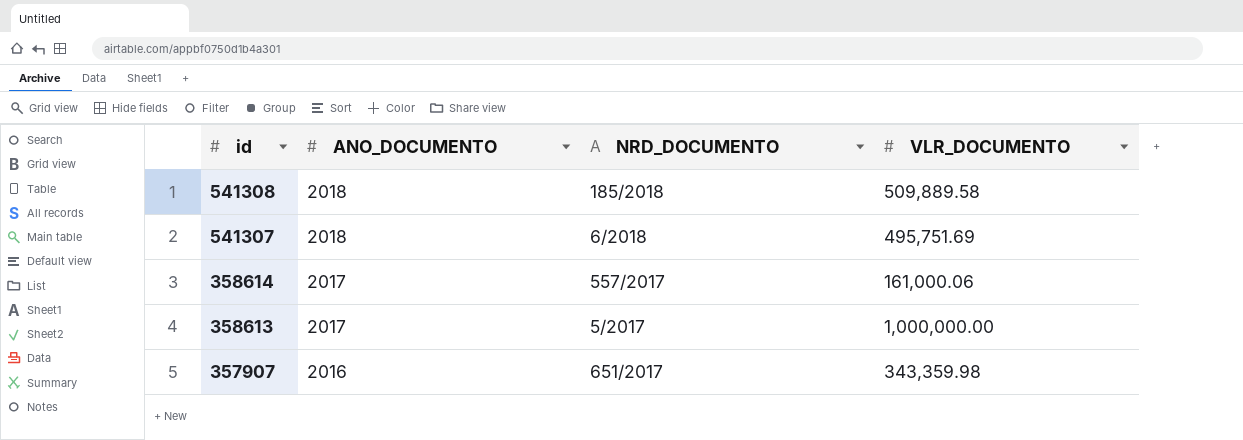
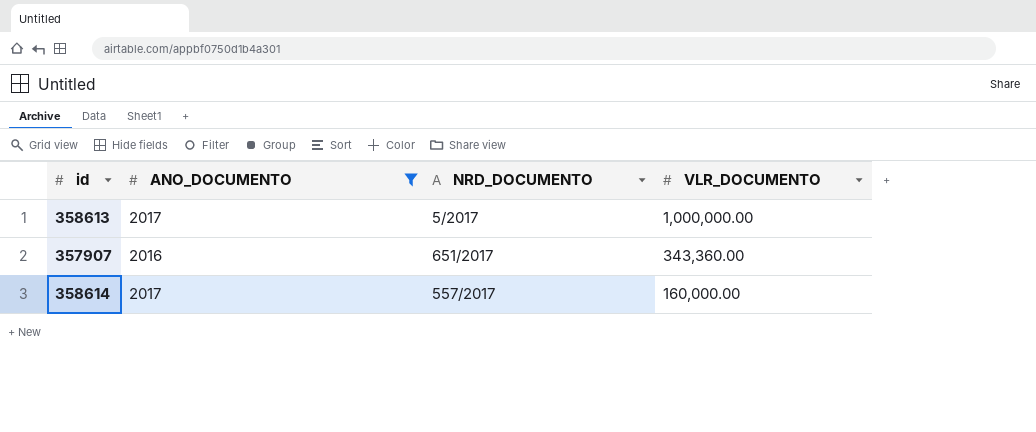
filter: none -> ANO_DOCUMENTO != 2018
row order: id descending -> VLR_DOCUMENTO descending
357907 | VLR_DOCUMENTO: 343,359.98 -> 343,360.00
358614 | VLR_DOCUMENTO: 161,000.06 -> 160,000.00

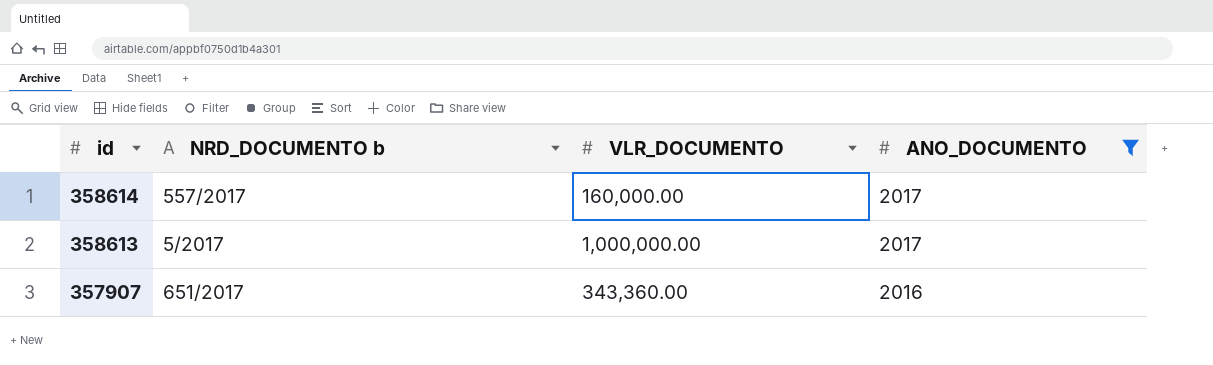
row order: VLR_DOCUMENTO descending -> id descending
column name: NRD_DOCUMENTO -> NRD_DOCUMENTO b
column ANO_DOCUMENTO | position: 2 -> 4

